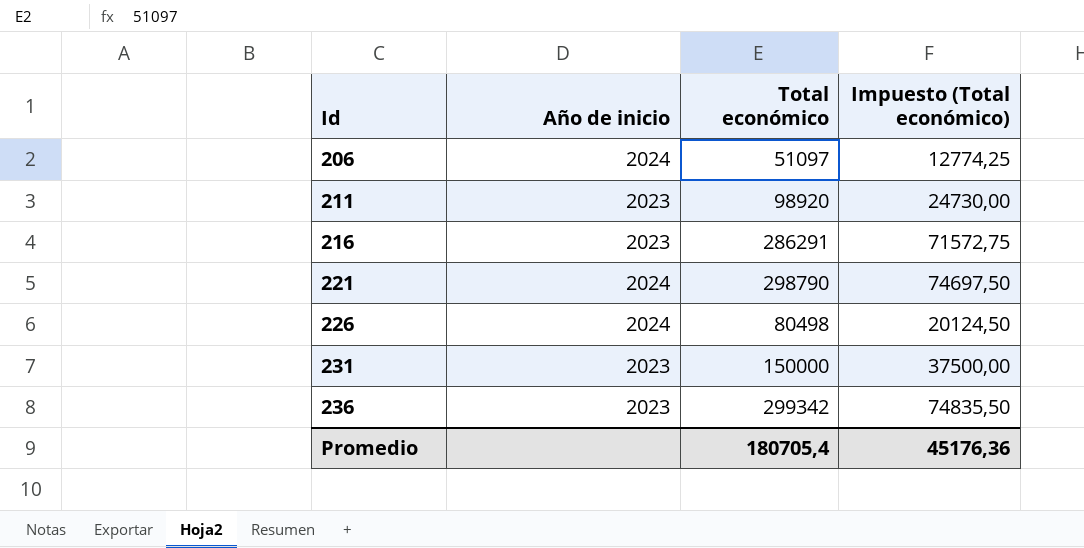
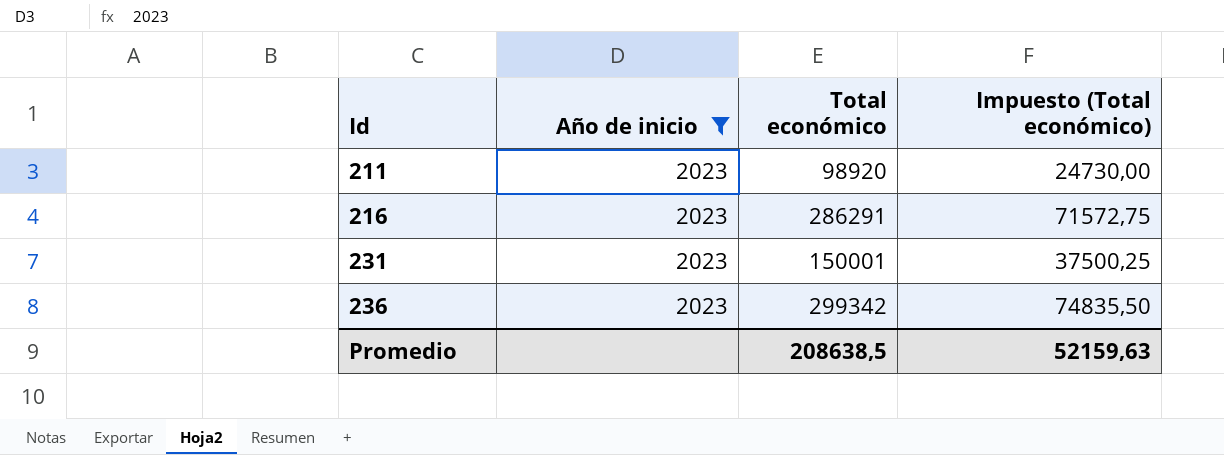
filter: none -> Año de inicio = 2023
231 | Total económico: 150000 -> 150001
231 | Impuesto (Total económico): 37500,00 -> 37500,25
Promedio | Total económico: 180705,4 -> 208638,5
Promedio | Impuesto (Total económico): 45176,36 -> 52159,63

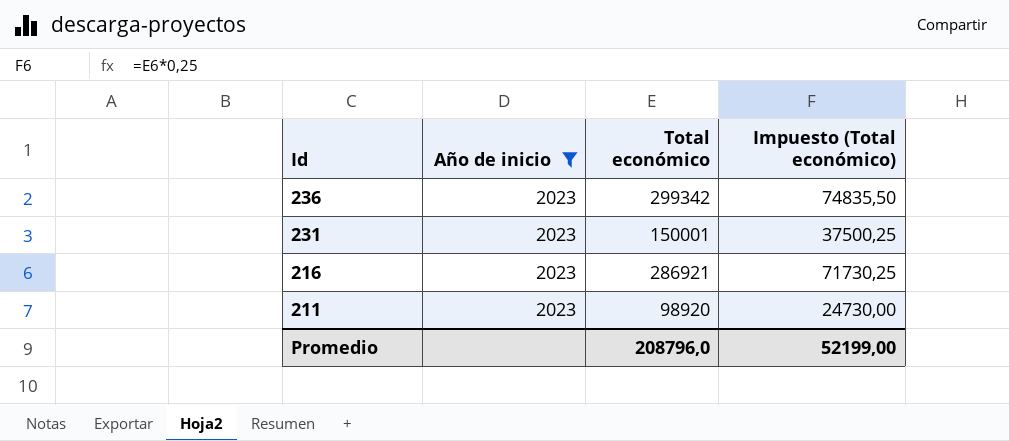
row order: Id ascending -> Id descending
216 | Total económico: 286291 -> 286921
216 | Impuesto (Total económico): 71572,75 -> 71730,25
Promedio | Total económico: 208638,5 -> 208796,0
Promedio | Impuesto (Total económico): 52159,63 -> 52199,00

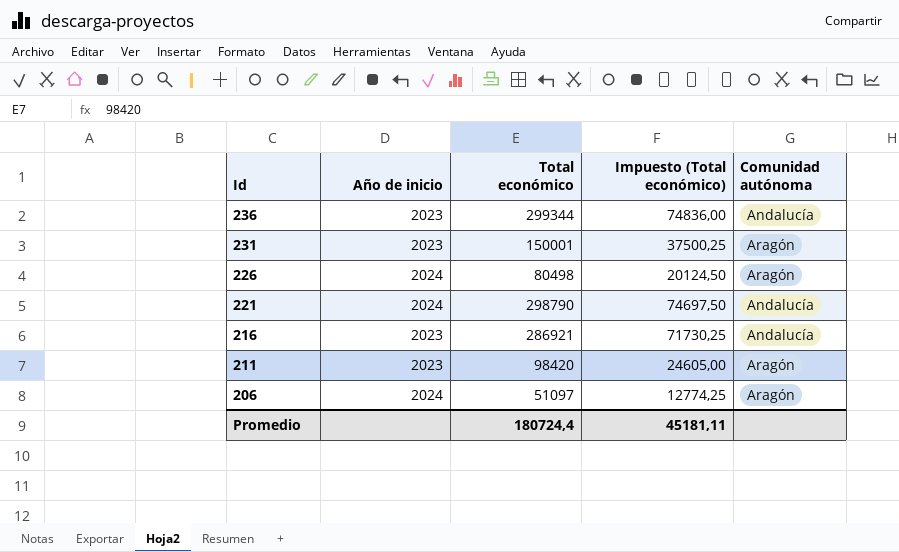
filter: Año de inicio = 2023 -> none
column Comunidad autónoma | position: none -> 5
236 | Total económico: 299342 -> 299344
236 | Impuesto (Total económico): 74835,50 -> 74836,00
211 | Total económico: 98920 -> 98420
211 | Impuesto (Total económico): 24730,00 -> 24605,00
Promedio | Total económico: 208796,0 -> 180724,4
Promedio | Impuesto (Total económico): 52199,00 -> 45181,11

